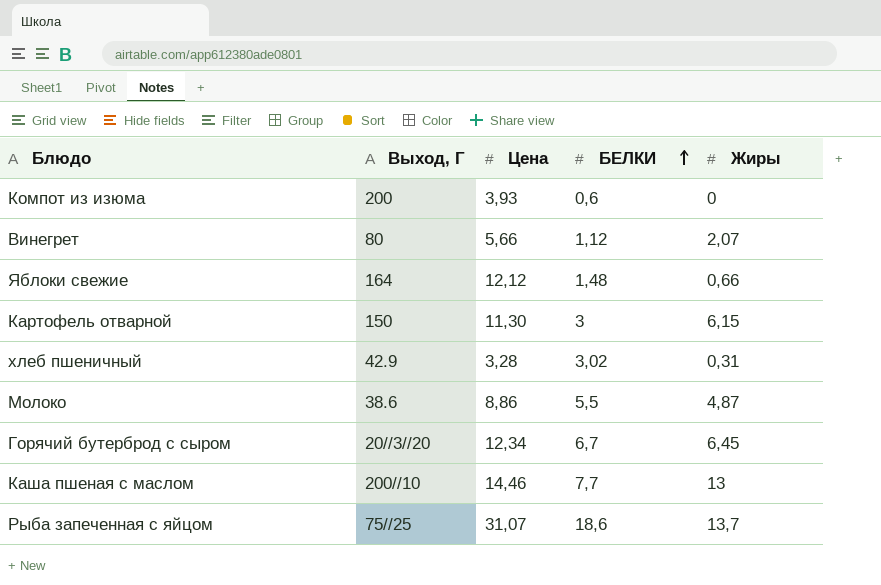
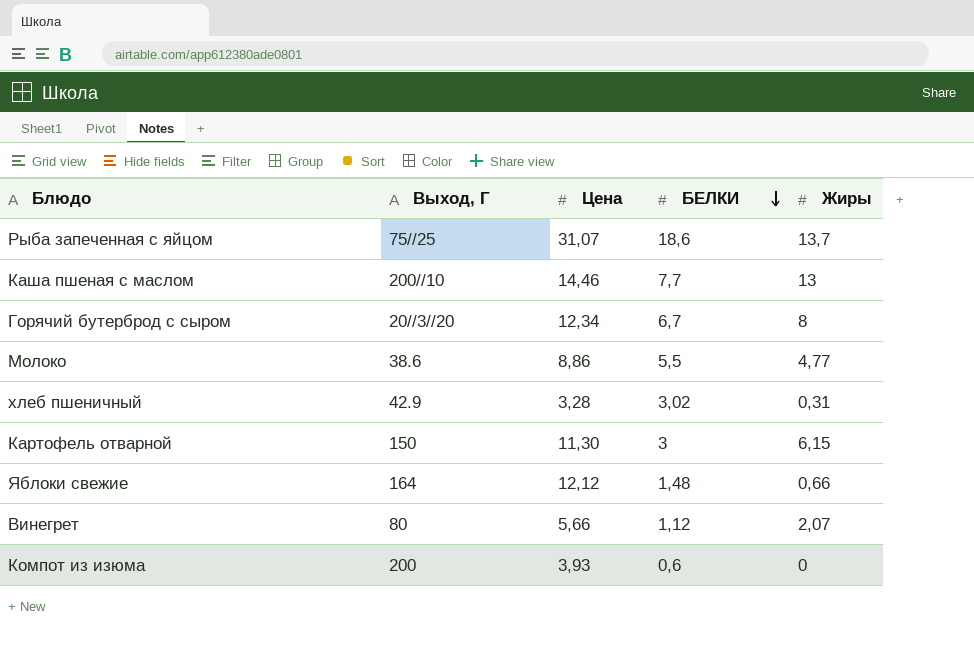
row order: БЕЛКИ ascending -> БЕЛКИ descending
Горячий бутерброд с сыром | Жиры: 6,45 -> 8
Молоко | Жиры: 4,87 -> 4,77

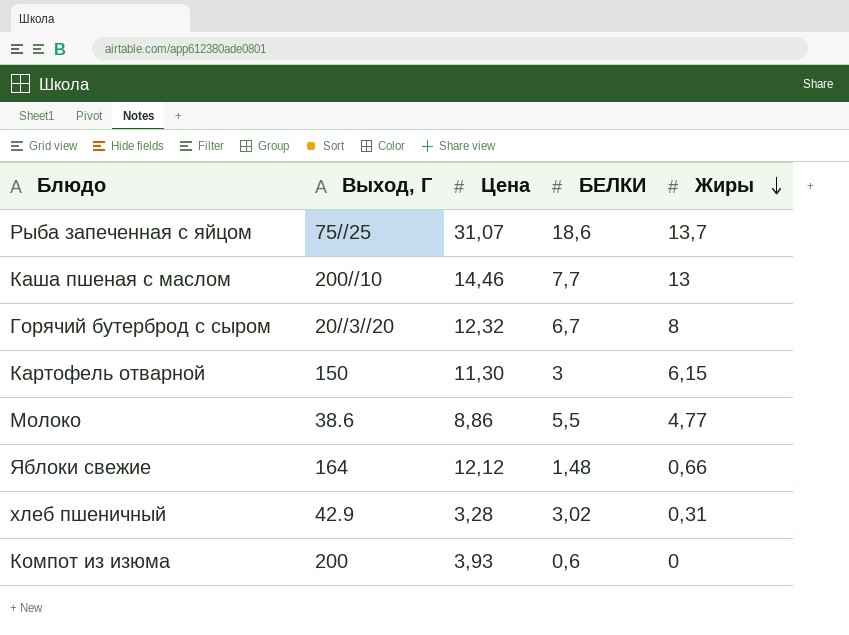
row order: БЕЛКИ descending -> Жиры descending
row Винегрет: 80 | 5,66 | 1,12 | 2,07 -> none
Горячий бутерброд с сыром | Цена: 12,34 -> 12,32

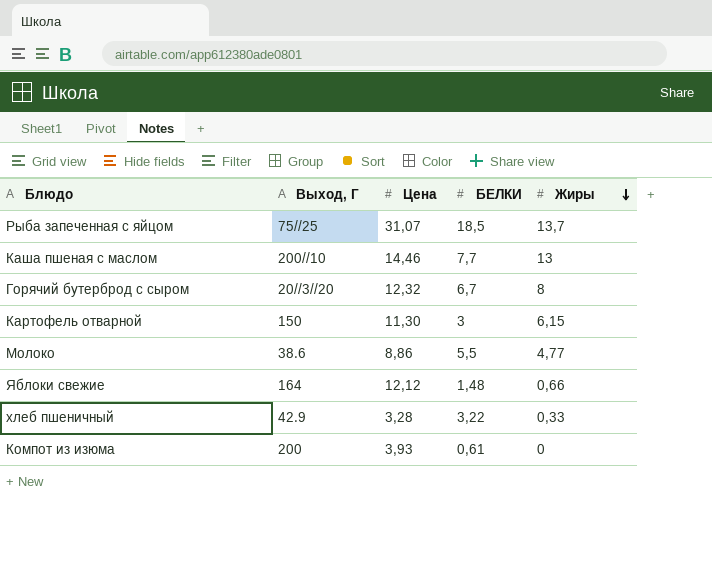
Рыба запеченная с яйцом | БЕЛКИ: 18,6 -> 18,5
хлеб пшеничный | БЕЛКИ: 3,02 -> 3,22
хлеб пшеничный | Жиры: 0,31 -> 0,33
Компот из изюма | БЕЛКИ: 0,6 -> 0,61

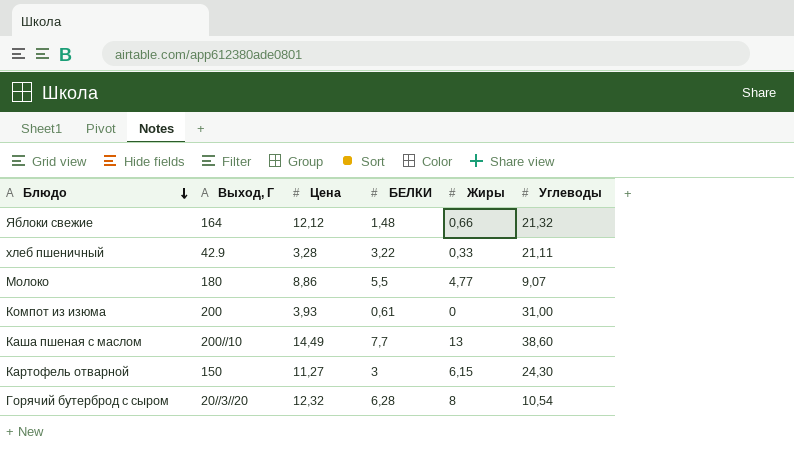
row order: Жиры descending -> Блюдо descending
column Углеводы | position: none -> 6
row Рыба запеченная с яйцом: 75//25 | 31,07 | 18,5 | 13,7 -> none
Молоко | Выход, Г: 38.6 -> 180
Каша пшеная с маслом | Цена: 14,46 -> 14,49
Картофель отварной | Цена: 11,30 -> 11,27
Горячий бутерброд с сыром | БЕЛКИ: 6,7 -> 6,28

